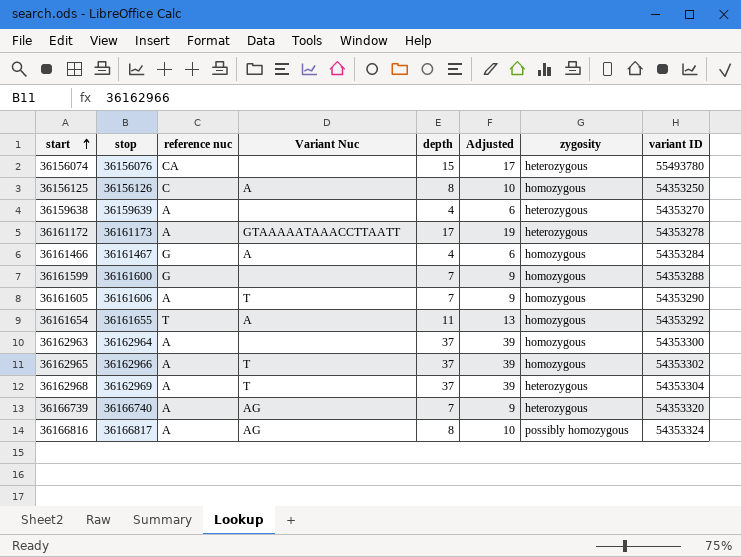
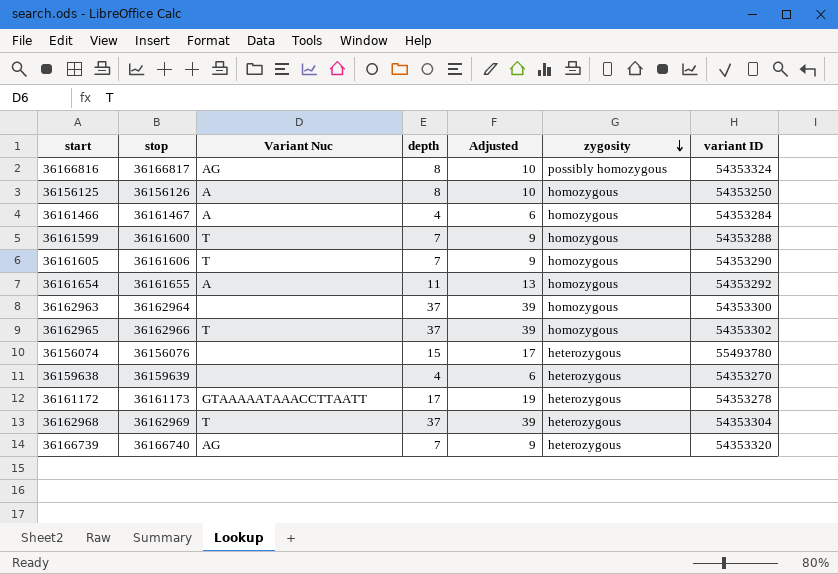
row order: start ascending -> zygosity descending
column reference nuc | position: 3 -> none
36161599 | Variant Nuc: none -> T

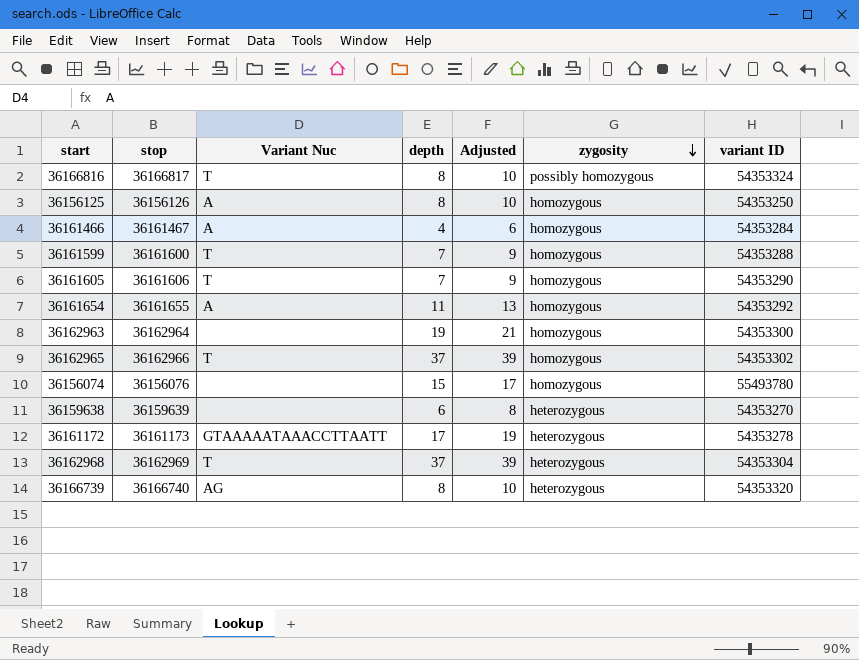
36166816 | Variant Nuc: AG -> T
36162963 | depth: 37 -> 19
36162963 | Adjusted: 39 -> 21
36156074 | zygosity: heterozygous -> homozygous
36159638 | depth: 4 -> 6
36159638 | Adjusted: 6 -> 8
36166739 | depth: 7 -> 8
36166739 | Adjusted: 9 -> 10

